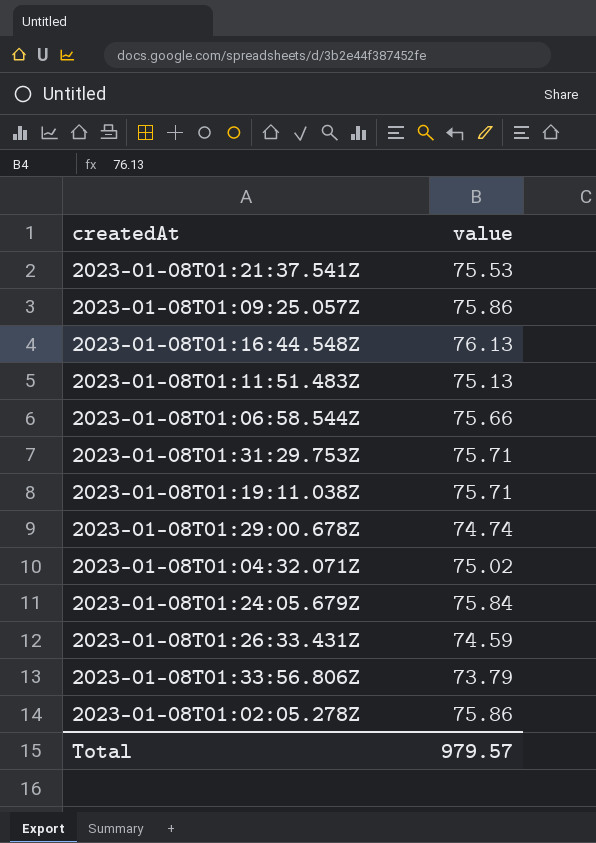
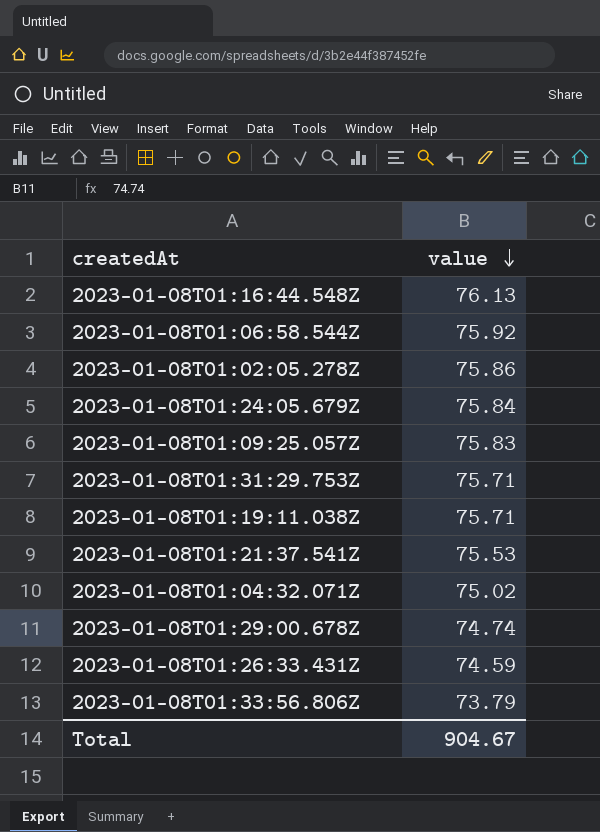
row order: none -> value descending
row 2023-01-08T01:11:51.483Z: 75.13 -> none
2023-01-08T01:06:58.544Z | value: 75.66 -> 75.92
2023-01-08T01:09:25.057Z | value: 75.86 -> 75.83
Total | value: 979.57 -> 904.67

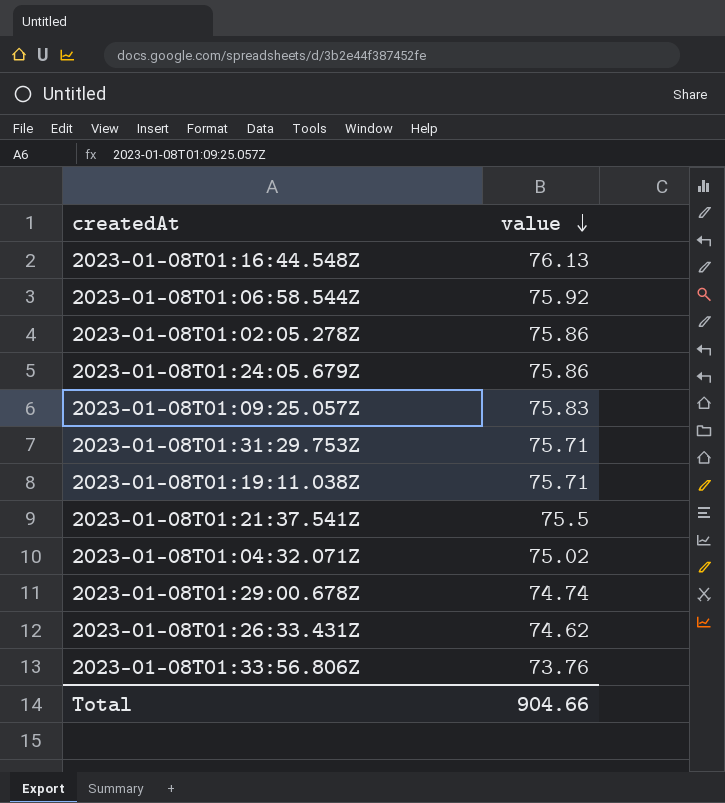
2023-01-08T01:24:05.679Z | value: 75.84 -> 75.86
2023-01-08T01:21:37.541Z | value: 75.53 -> 75.5
2023-01-08T01:26:33.431Z | value: 74.59 -> 74.62
2023-01-08T01:33:56.806Z | value: 73.79 -> 73.76
Total | value: 904.67 -> 904.66

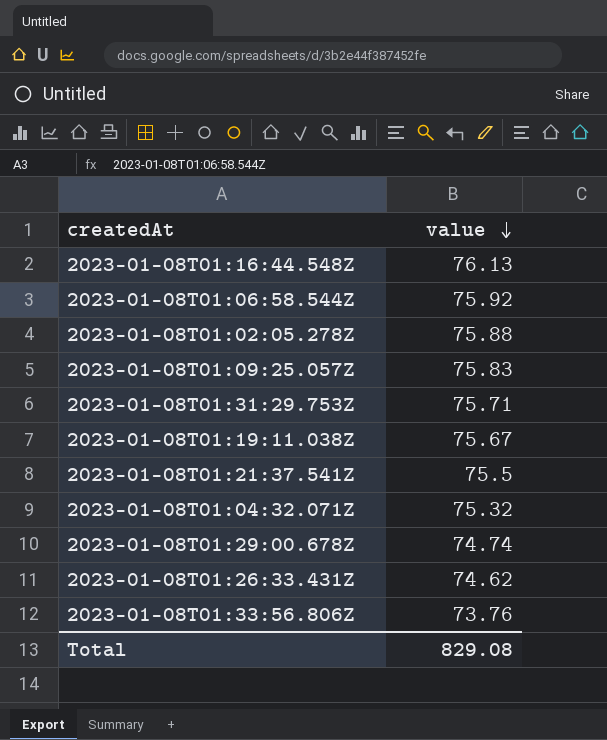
row 2023-01-08T01:24:05.679Z: 75.86 -> none
2023-01-08T01:02:05.278Z | value: 75.86 -> 75.88
2023-01-08T01:19:11.038Z | value: 75.71 -> 75.67
2023-01-08T01:04:32.071Z | value: 75.02 -> 75.32
Total | value: 904.66 -> 829.08

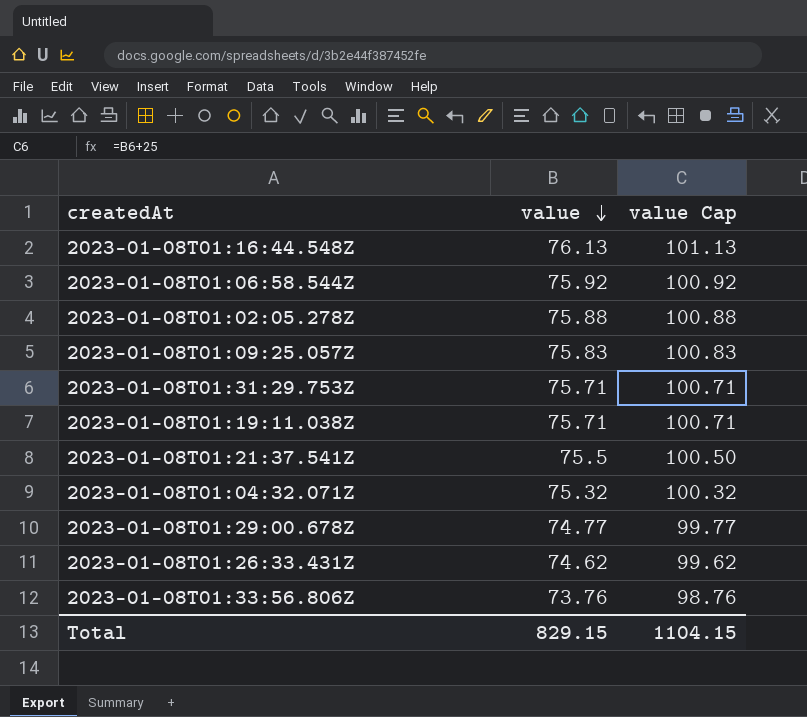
column value Cap | formula: none -> [value] + 25
2023-01-08T01:19:11.038Z | value: 75.67 -> 75.71
2023-01-08T01:29:00.678Z | value: 74.74 -> 74.77
Total | value: 829.08 -> 829.15

